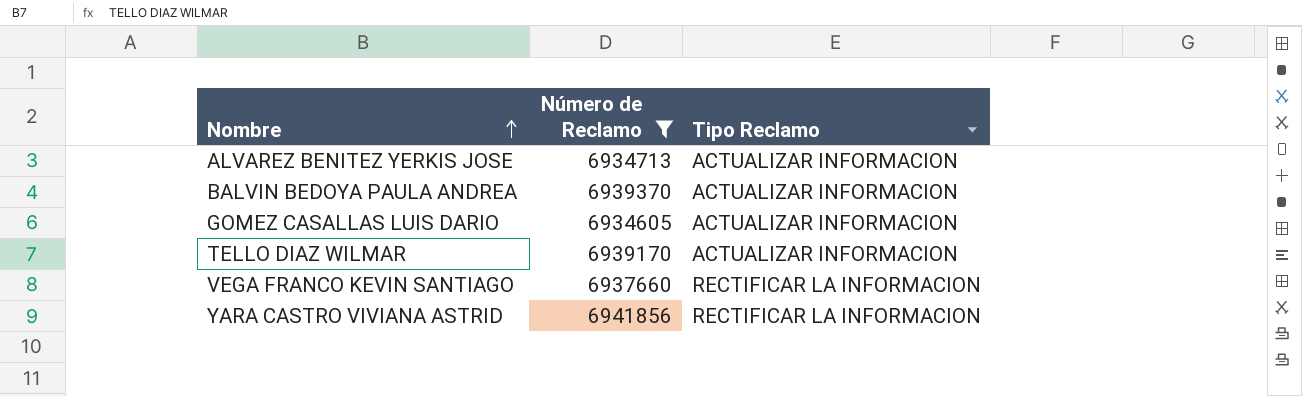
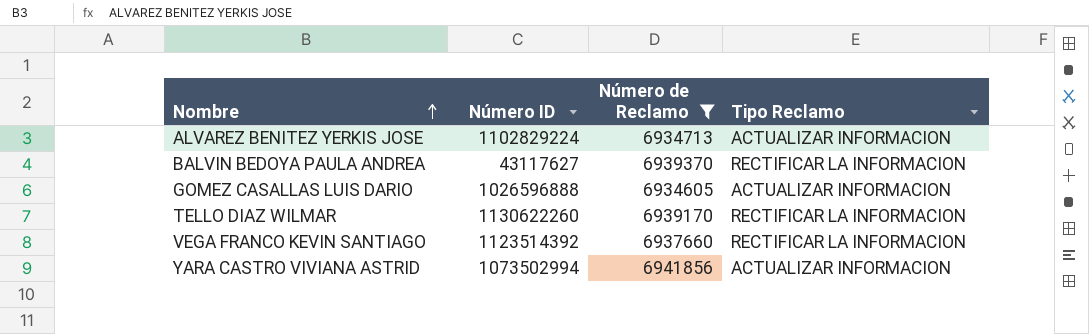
column Número ID | position: none -> 2
BALVIN BEDOYA PAULA ANDREA | Tipo Reclamo: ACTUALIZAR INFORMACION -> RECTIFICAR LA INFORMACION
TELLO DIAZ WILMAR | Tipo Reclamo: ACTUALIZAR INFORMACION -> RECTIFICAR LA INFORMACION
YARA CASTRO VIVIANA ASTRID | Tipo Reclamo: RECTIFICAR LA INFORMACION -> ACTUALIZAR INFORMACION

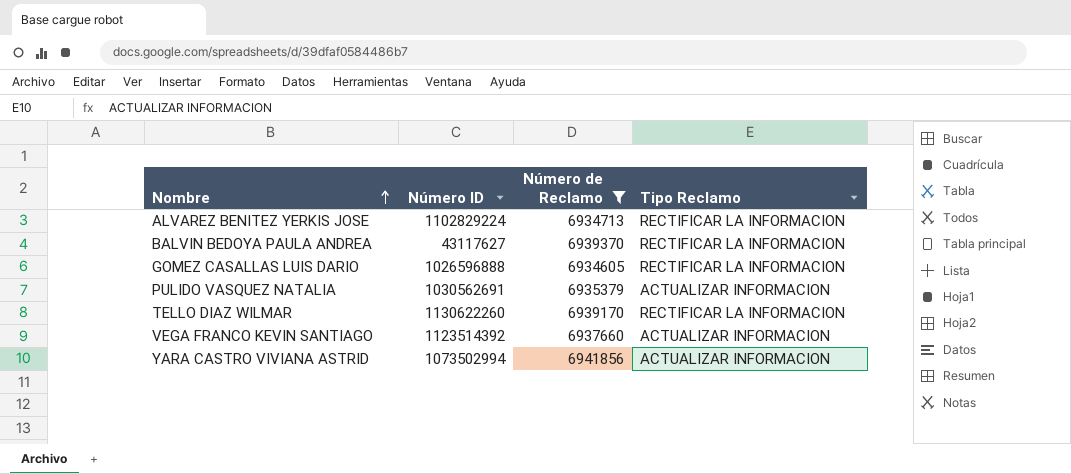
ALVAREZ BENITEZ YERKIS JOSE | Tipo Reclamo: ACTUALIZAR INFORMACION -> RECTIFICAR LA INFORMACION
GOMEZ CASALLAS LUIS DARIO | Tipo Reclamo: ACTUALIZAR INFORMACION -> RECTIFICAR LA INFORMACION
row PULIDO VASQUEZ NATALIA: none -> 1030562691 | 6935379 | ACTUALIZAR INFORMACION
VEGA FRANCO KEVIN SANTIAGO | Tipo Reclamo: RECTIFICAR LA INFORMACION -> ACTUALIZAR INFORMACION

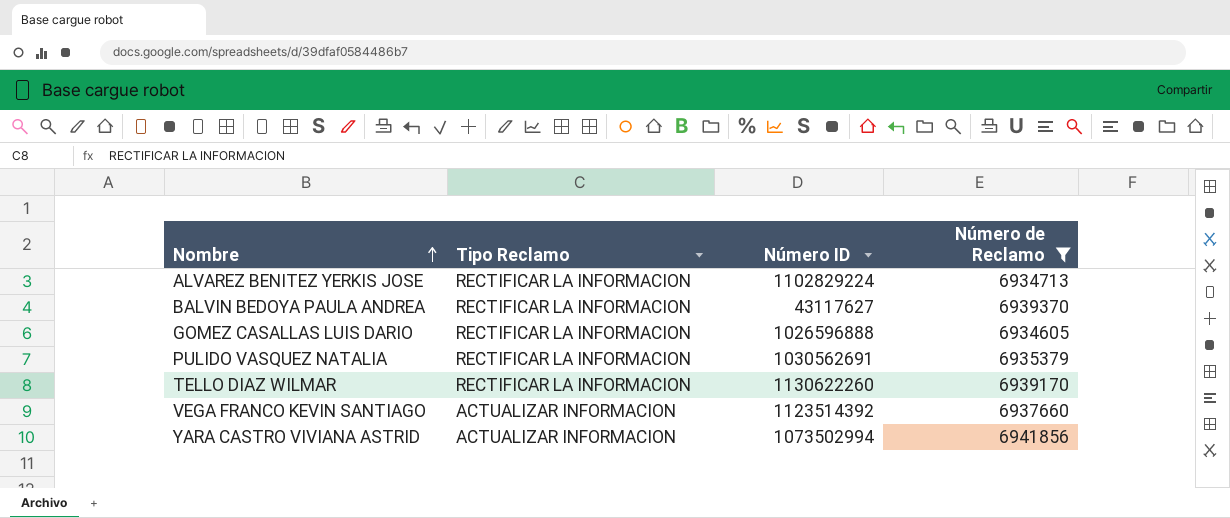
column Tipo Reclamo | position: 4 -> 2
PULIDO VASQUEZ NATALIA | Tipo Reclamo: ACTUALIZAR INFORMACION -> RECTIFICAR LA INFORMACION

